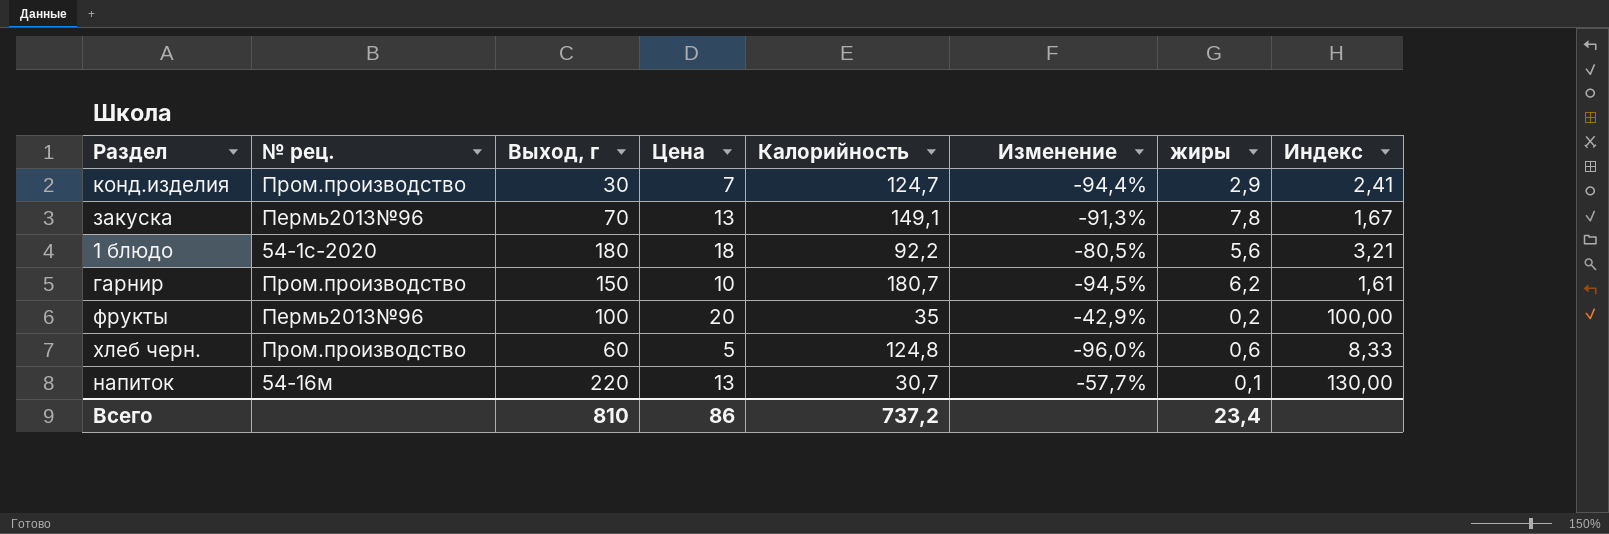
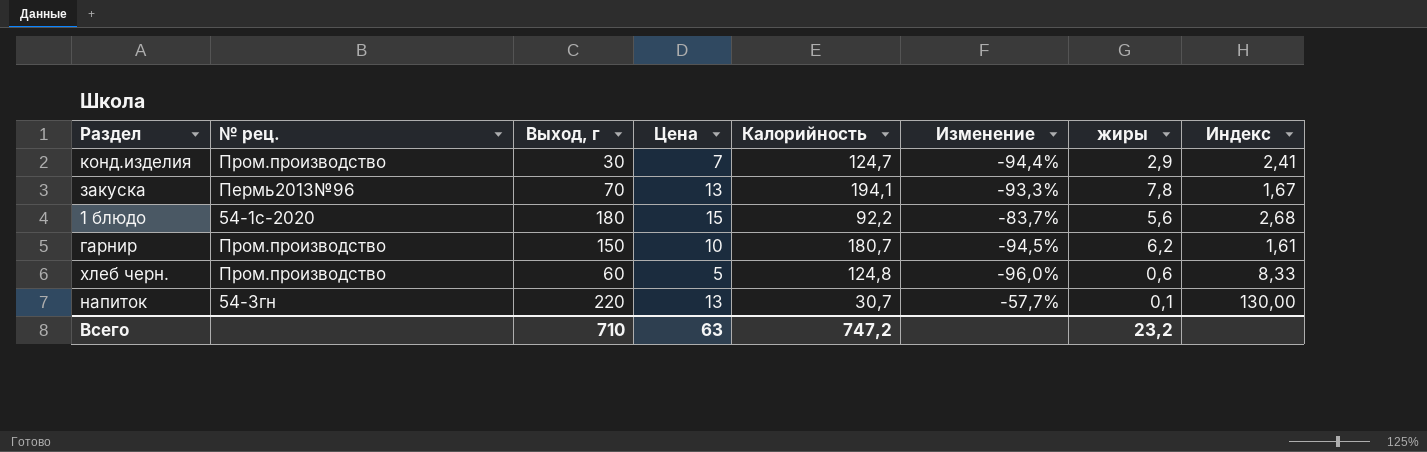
row фрукты: Пермь2013№96 | 100 | 20 | 35 | -42,9% | 0,2 | 100,00 -> none
закуска | Калорийность: 149,1 -> 194,1
закуска | Изменение: -91,3% -> -93,3%
1 блюдо | Цена: 18 -> 15
1 блюдо | Изменение: -80,5% -> -83,7%
1 блюдо | Индекс: 3,21 -> 2,68
напиток | № рец.: 54-16м -> 54-3гн
Всего | Выход, г: 810 -> 710
Всего | Цена: 86 -> 63
Всего | Калорийность: 737,2 -> 747,2
Всего | жиры: 23,4 -> 23,2

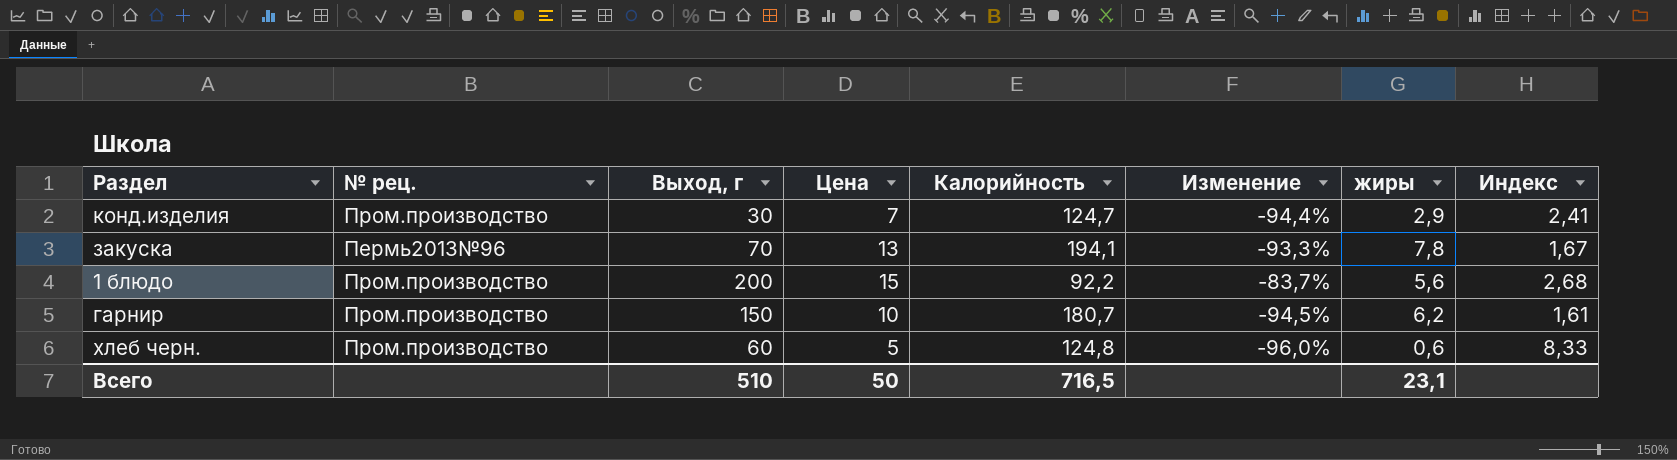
row напиток: 54-3гн | 220 | 13 | 30,7 | -57,7% | 0,1 | 130,00 -> none
1 блюдо | № рец.: 54-1с-2020 -> Пром.производство
1 блюдо | Выход, г: 180 -> 200
Всего | Выход, г: 710 -> 510
Всего | Цена: 63 -> 50
Всего | Калорийность: 747,2 -> 716,5
Всего | жиры: 23,2 -> 23,1

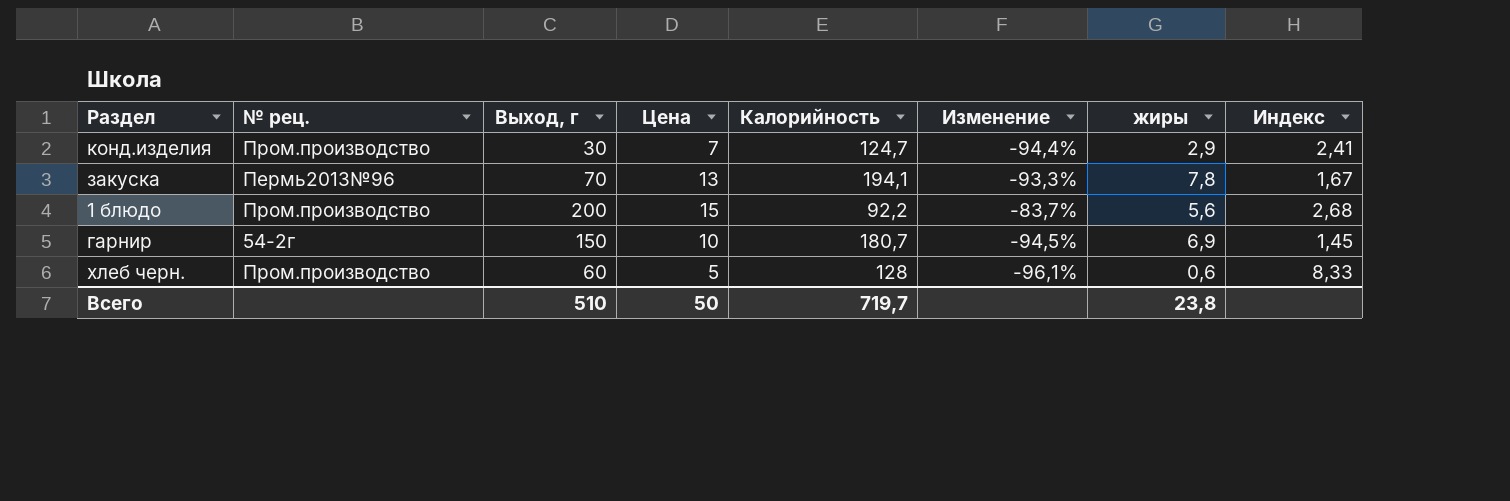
гарнир | № рец.: Пром.производство -> 54-2г
гарнир | жиры: 6,2 -> 6,9
гарнир | Индекс: 1,61 -> 1,45
хлеб черн. | Калорийность: 124,8 -> 128
хлеб черн. | Изменение: -96,0% -> -96,1%
Всего | Калорийность: 716,5 -> 719,7
Всего | жиры: 23,1 -> 23,8

